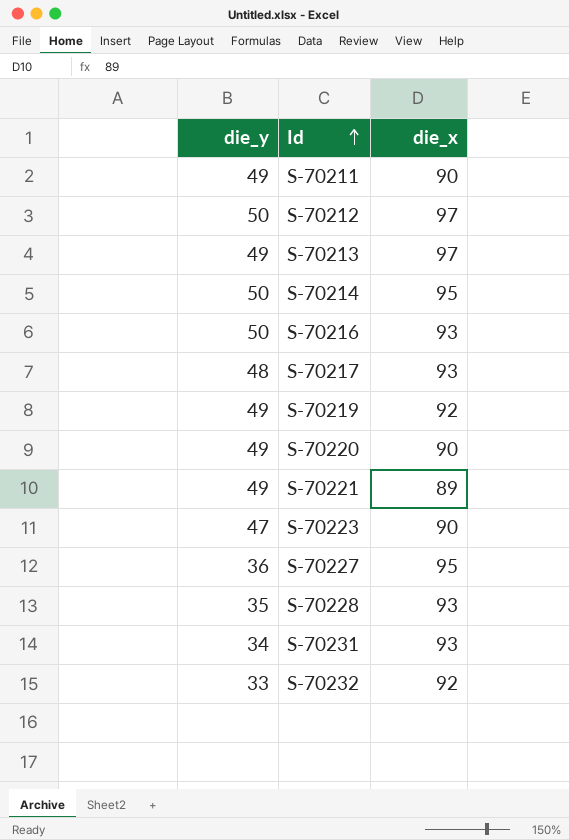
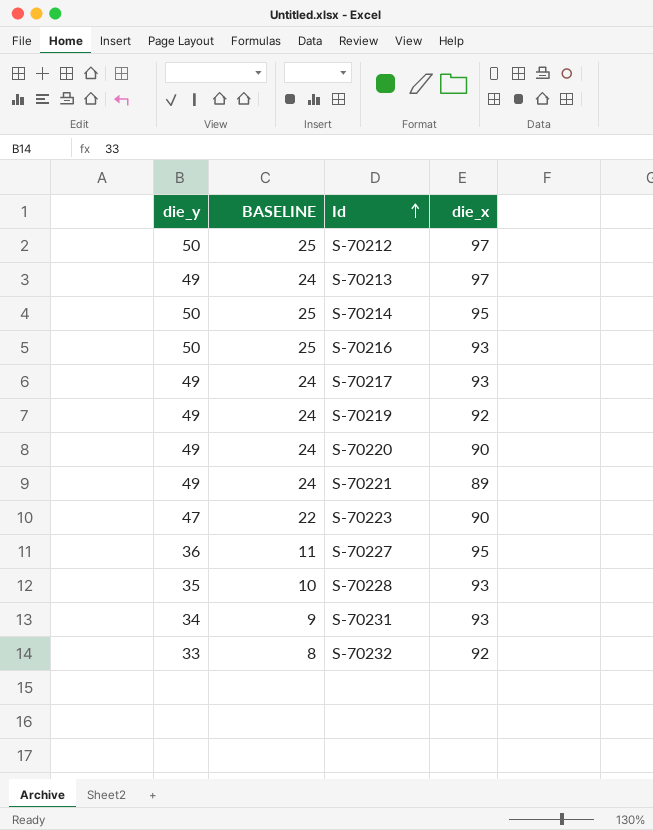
column BASELINE | formula: none -> [die_y] - 25
row S-70211: 49 | 90 -> none
S-70217 | die_y: 48 -> 49

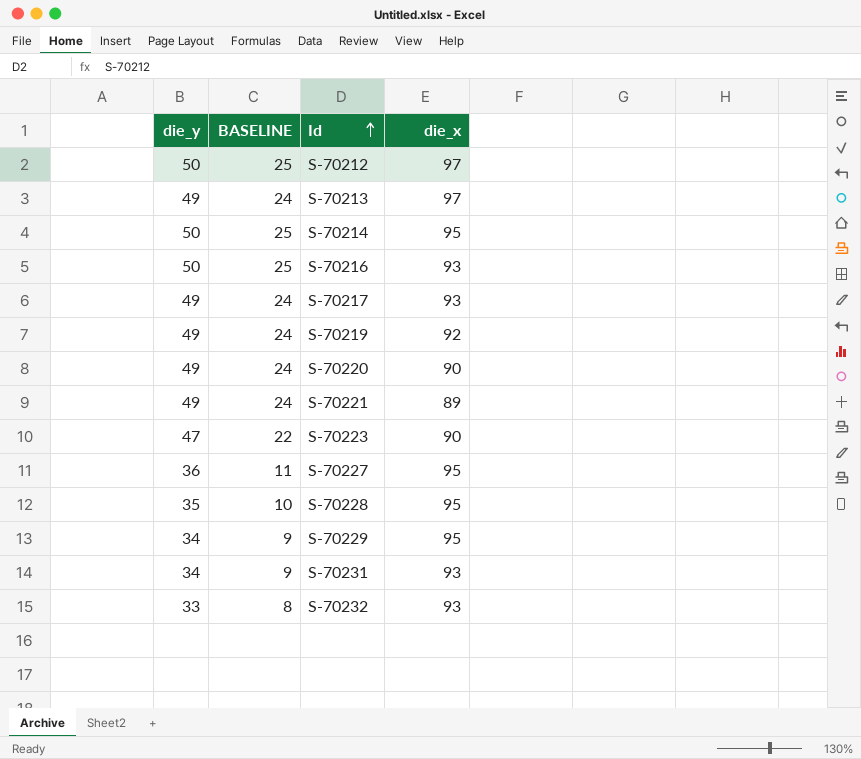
S-70228 | die_x: 93 -> 95
row S-70229: none -> 34 | 9 | 95
S-70232 | die_x: 92 -> 93

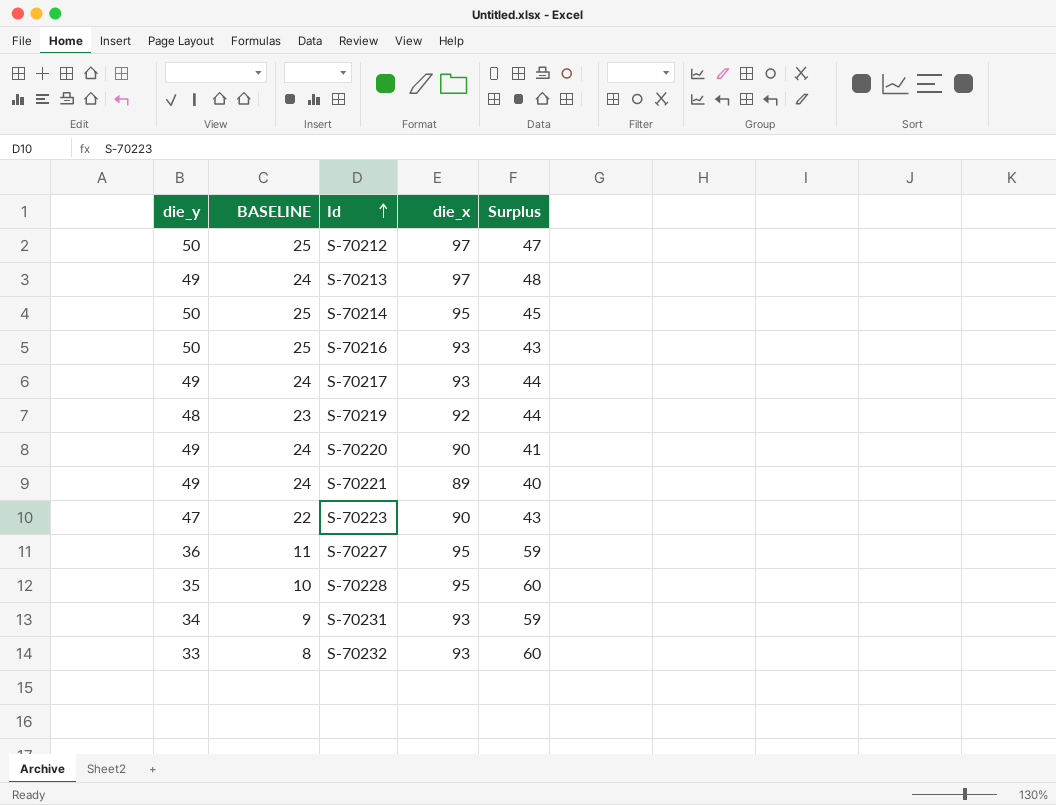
column Surplus | formula: none -> [die_x] - [die_y]
row S-70229: 34 | 9 | 95 -> none
S-70219 | die_y: 49 -> 48
S-70219 | BASELINE: 24 -> 23

